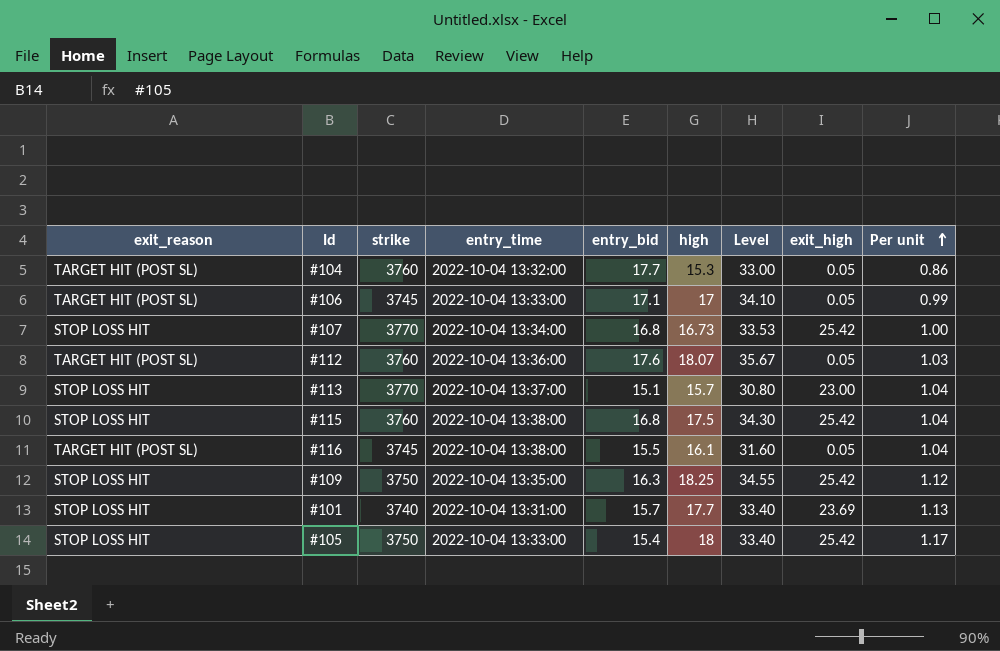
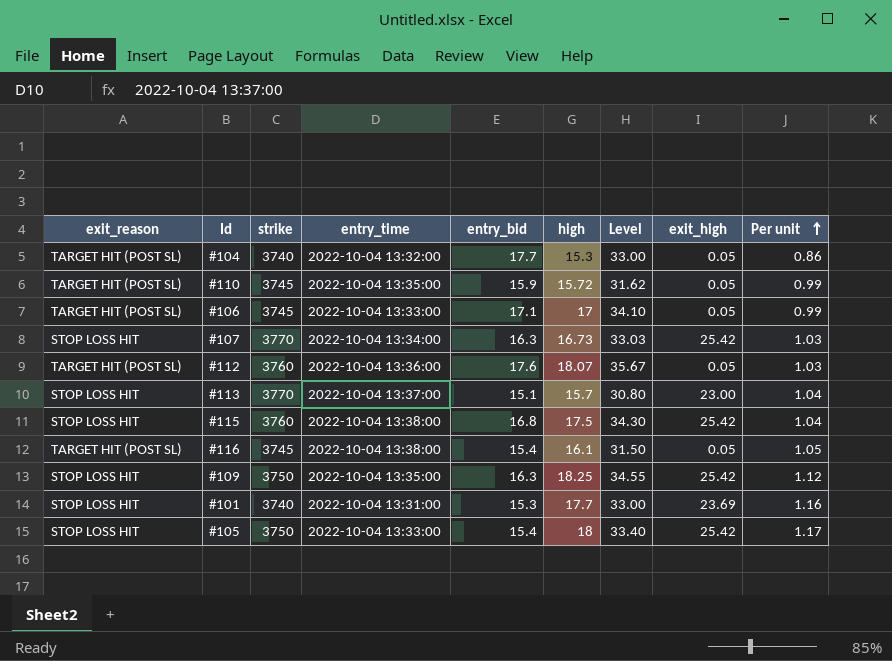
#104 | strike: 3760 -> 3740
row #110: none -> TARGET HIT (POST SL) | 3745 | 2022-10-04 13:35:00 | 15.9 | 15.72 | 31.62 | 0.05 | 0.99
#107 | entry_bid: 16.8 -> 16.3
#107 | Level: 33.53 -> 33.03
#107 | Per unit: 1.00 -> 1.03
#116 | entry_bid: 15.5 -> 15.4
#116 | Level: 31.60 -> 31.50
#116 | Per unit: 1.04 -> 1.05
#101 | entry_bid: 15.7 -> 15.3
#101 | Level: 33.40 -> 33.00
#101 | Per unit: 1.13 -> 1.16

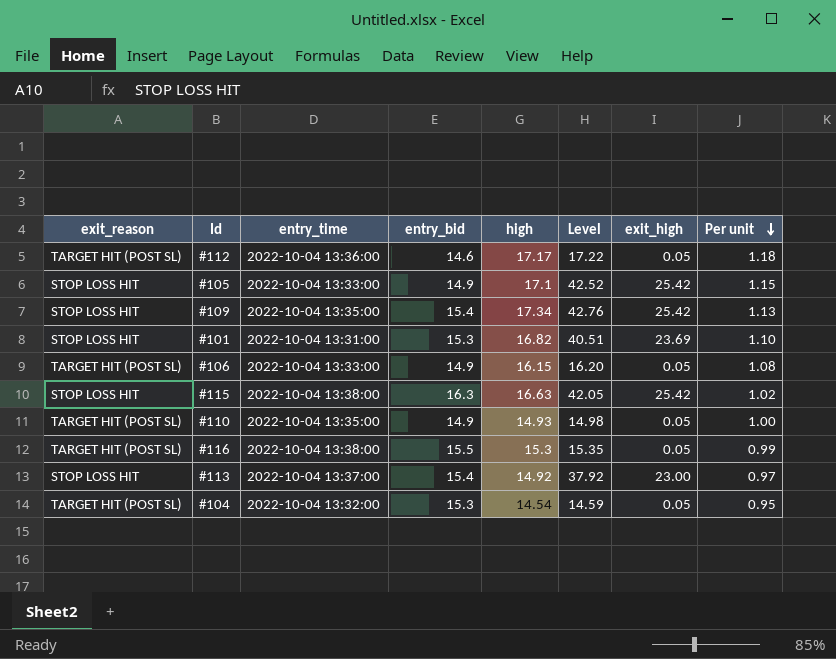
row order: Per unit ascending -> Per unit descending
column strike | position: 3 -> none
column Level | formula: [entry_bid] + [high] -> [high] + [exit_high]
row #107: STOP LOSS HIT | 3770 | 2022-10-04 13:34:00 | 16.3 | 16.73 | 33.03 | 25.42 | 1.03 -> none
#112 | entry_bid: 17.6 -> 14.6
#112 | high: 18.07 -> 17.17
#112 | Per unit: 1.03 -> 1.18
#105 | entry_bid: 15.4 -> 14.9
#105 | high: 18 -> 17.1
#105 | Per unit: 1.17 -> 1.15
#109 | entry_bid: 16.3 -> 15.4
#109 | high: 18.25 -> 17.34
#109 | Per unit: 1.12 -> 1.13
#101 | high: 17.7 -> 16.82
#101 | Per unit: 1.16 -> 1.10
#106 | entry_bid: 17.1 -> 14.9
#106 | high: 17 -> 16.15
#106 | Per unit: 0.99 -> 1.08
#115 | entry_bid: 16.8 -> 16.3
#115 | high: 17.5 -> 16.63
#115 | Per unit: 1.04 -> 1.02
#110 | entry_bid: 15.9 -> 14.9
#110 | high: 15.72 -> 14.93
#110 | Per unit: 0.99 -> 1.00
#116 | entry_bid: 15.4 -> 15.5
#116 | high: 16.1 -> 15.3
#116 | Per unit: 1.05 -> 0.99
#113 | entry_bid: 15.1 -> 15.4
#113 | high: 15.7 -> 14.92
#113 | Per unit: 1.04 -> 0.97
#104 | entry_bid: 17.7 -> 15.3
#104 | high: 15.3 -> 14.54
#104 | Per unit: 0.86 -> 0.95

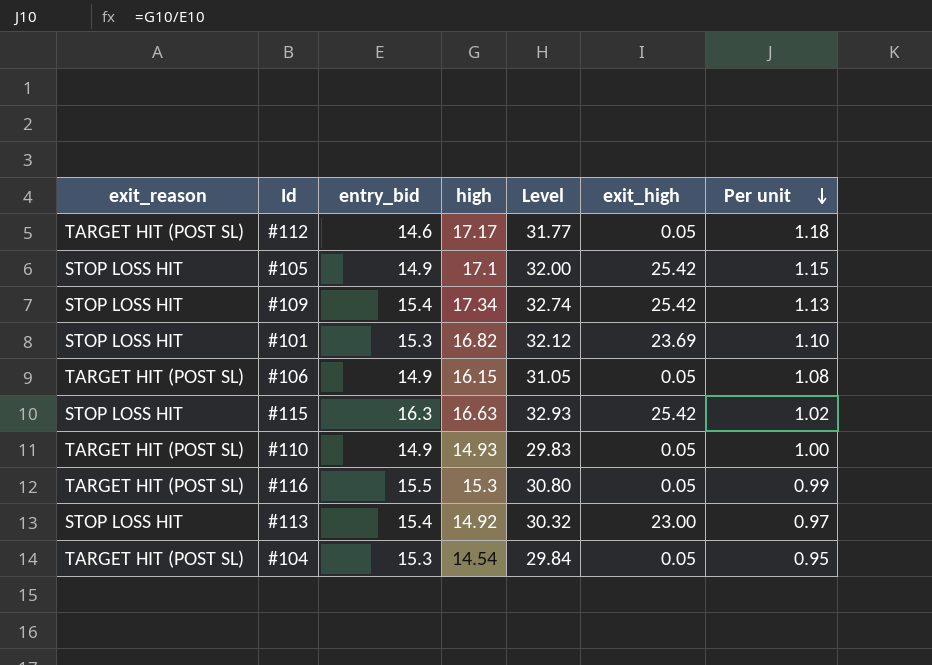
column entry_time | position: 3 -> none
column Level | formula: [high] + [exit_high] -> [entry_bid] + [high]

